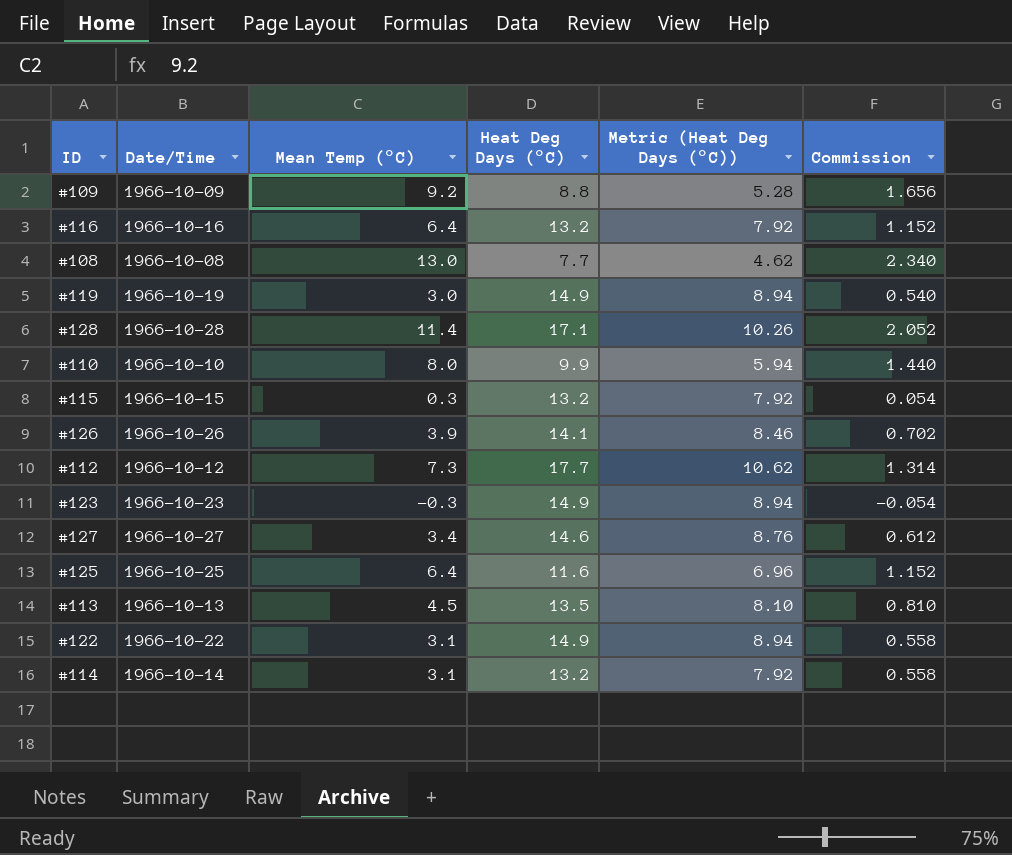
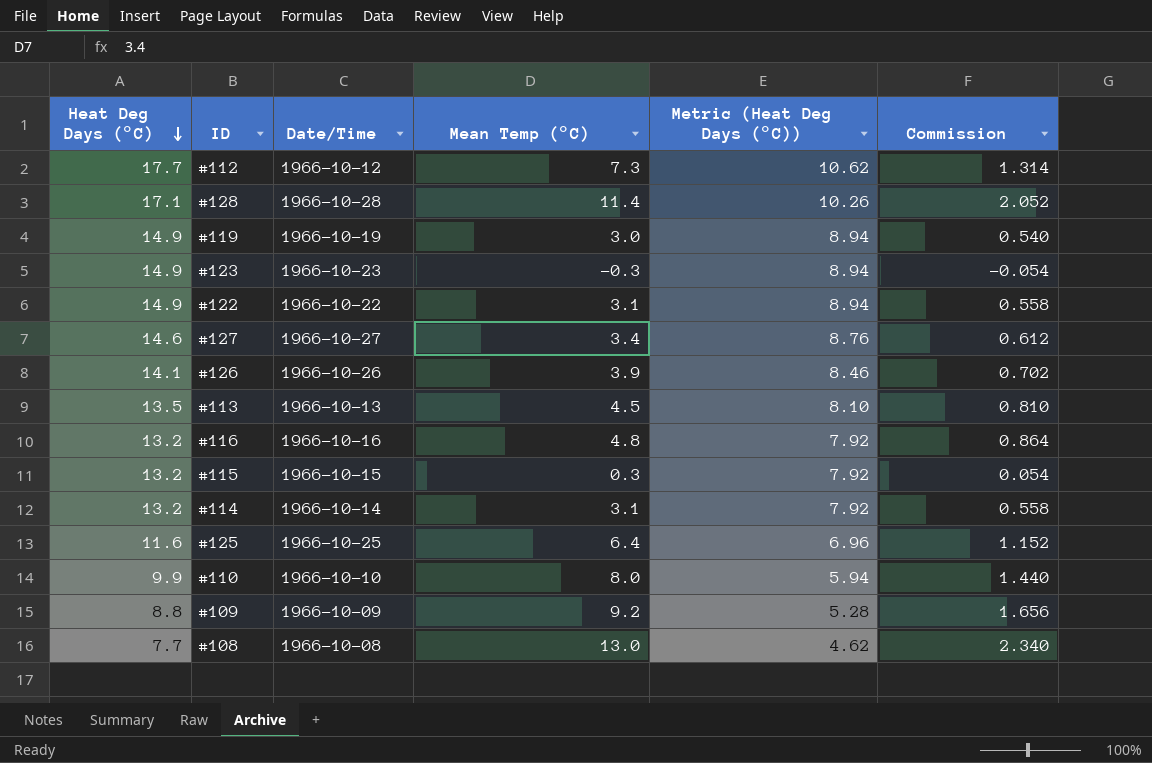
row order: none -> Heat Deg Days (°C) descending
column Heat Deg Days (°C) | position: 4 -> 1
#116 | Mean Temp (°C): 6.4 -> 4.8
#116 | Commission: 1.152 -> 0.864

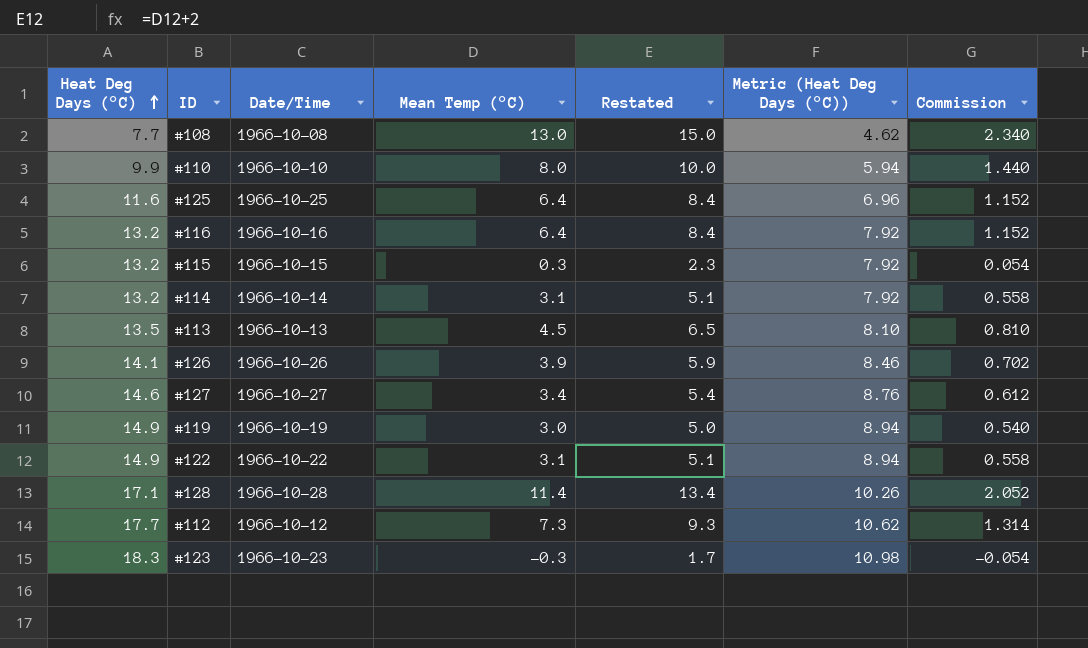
row order: Heat Deg Days (°C) descending -> Heat Deg Days (°C) ascending
column Restated | formula: none -> [Mean Temp (°C)] + 2
row #109: 8.8 | 1966-10-09 | 9.2 | 5.28 | 1.656 -> none
#116 | Mean Temp (°C): 4.8 -> 6.4
#116 | Commission: 0.864 -> 1.152
#123 | Heat Deg Days (°C): 14.9 -> 18.3
#123 | Metric (Heat Deg Days (°C)): 8.94 -> 10.98

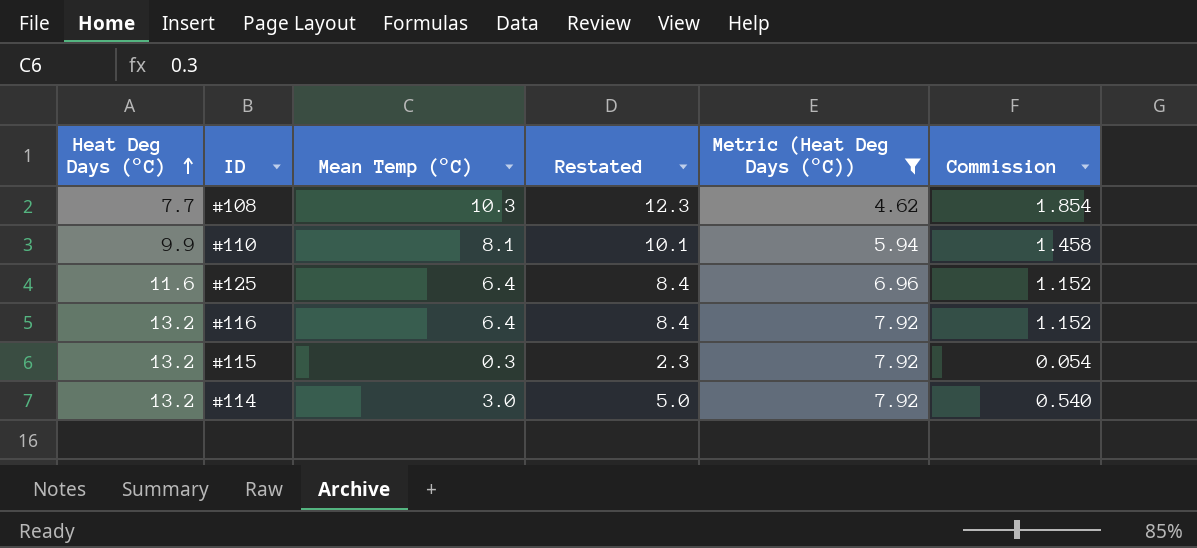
filter: none -> Metric (Heat Deg Days (°C)) <= 7.92
column Date/Time | position: 3 -> none
#108 | Mean Temp (°C): 13.0 -> 10.3
#108 | Restated: 15.0 -> 12.3
#108 | Commission: 2.340 -> 1.854
#110 | Mean Temp (°C): 8.0 -> 8.1
#110 | Restated: 10.0 -> 10.1
#110 | Commission: 1.440 -> 1.458
#114 | Mean Temp (°C): 3.1 -> 3.0
#114 | Restated: 5.1 -> 5.0
#114 | Commission: 0.558 -> 0.540

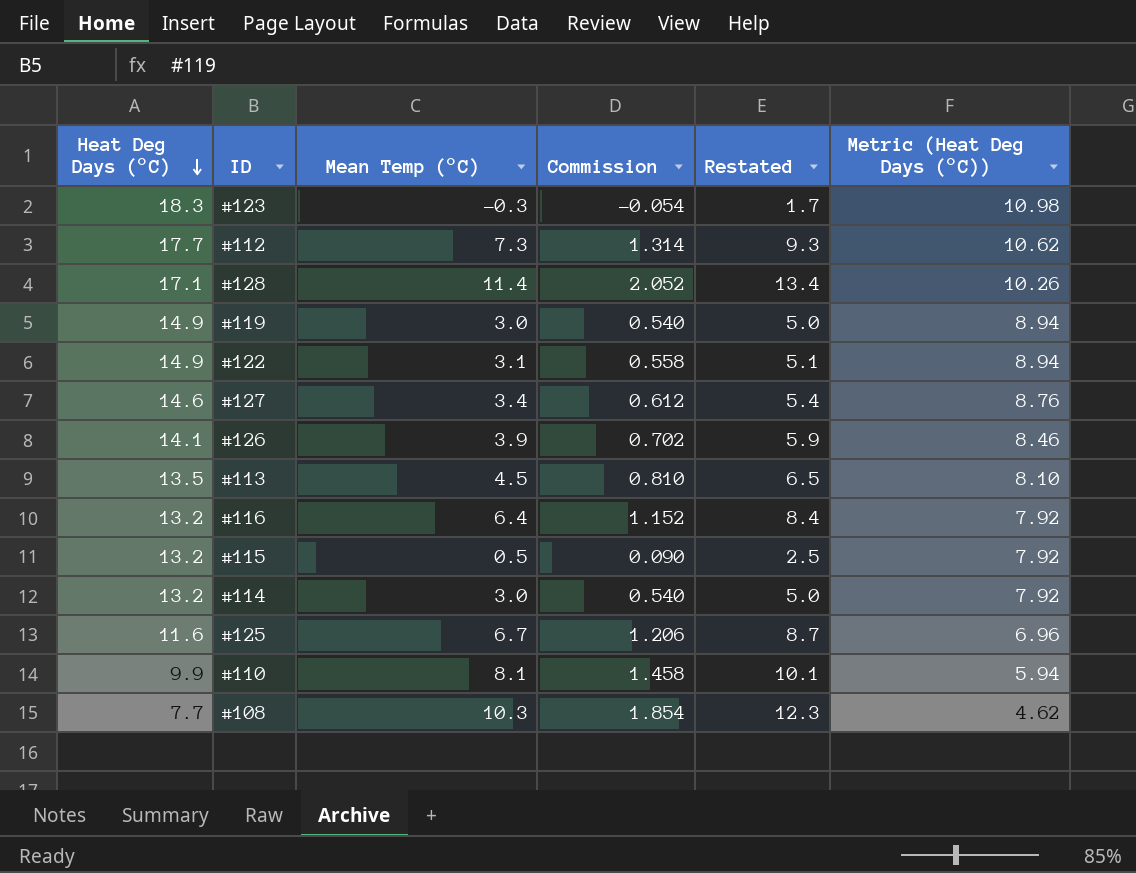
filter: Metric (Heat Deg Days (°C)) <= 7.92 -> none
row order: Heat Deg Days (°C) ascending -> Heat Deg Days (°C) descending
column Commission | position: 6 -> 4
#115 | Mean Temp (°C): 0.3 -> 0.5
#115 | Commission: 0.054 -> 0.090
#115 | Restated: 2.3 -> 2.5
#125 | Mean Temp (°C): 6.4 -> 6.7
#125 | Commission: 1.152 -> 1.206
#125 | Restated: 8.4 -> 8.7

